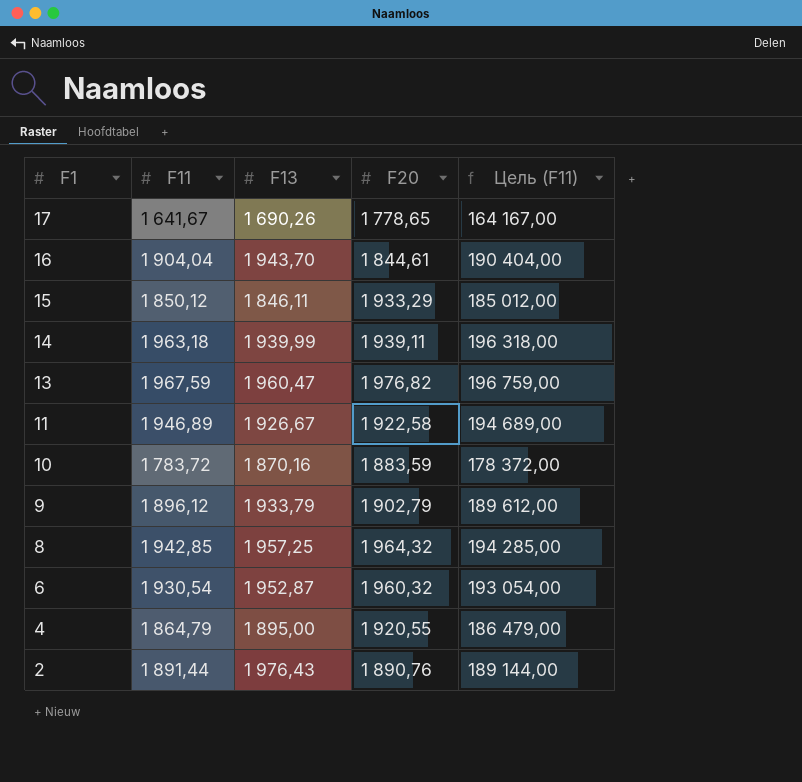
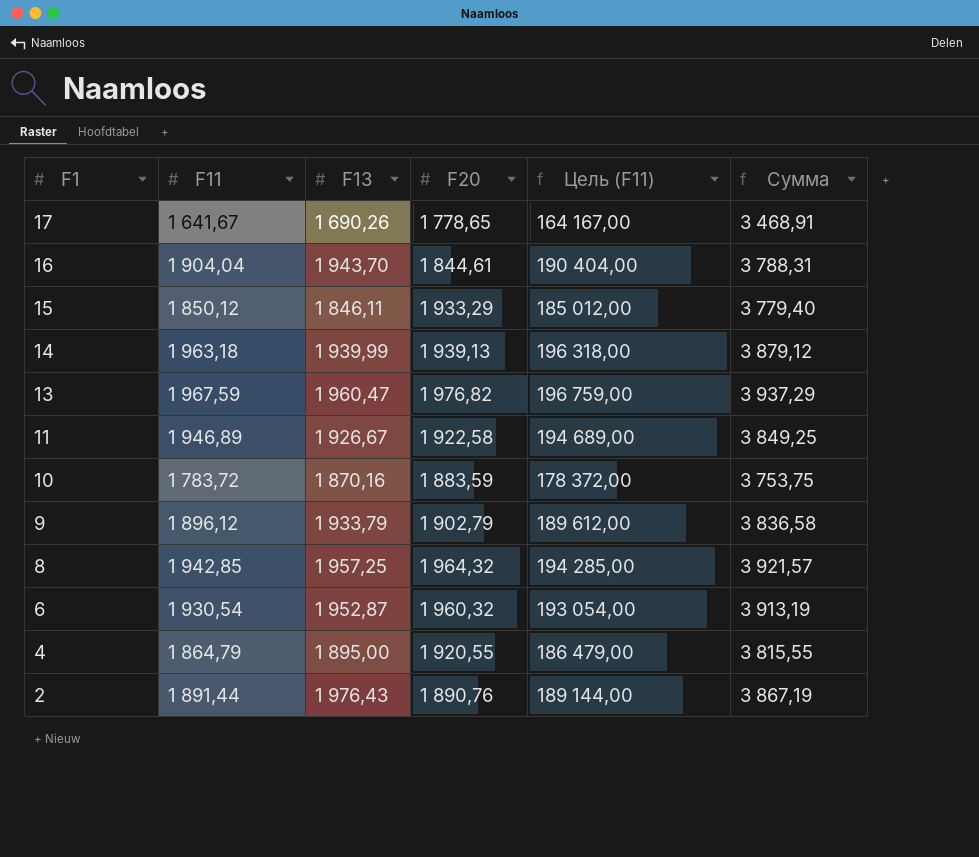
column Сумма | formula: none -> [F13] + [F20]
14 | F20: 1 939,11 -> 1 939,13

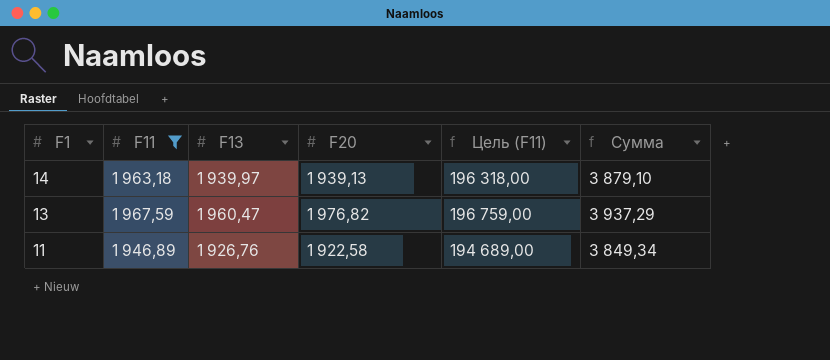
filter: none -> F11 >= 1 946,89
14 | F13: 1 939,99 -> 1 939,97
14 | Сумма: 3 879,12 -> 3 879,10
11 | F13: 1 926,67 -> 1 926,76
11 | Сумма: 3 849,25 -> 3 849,34

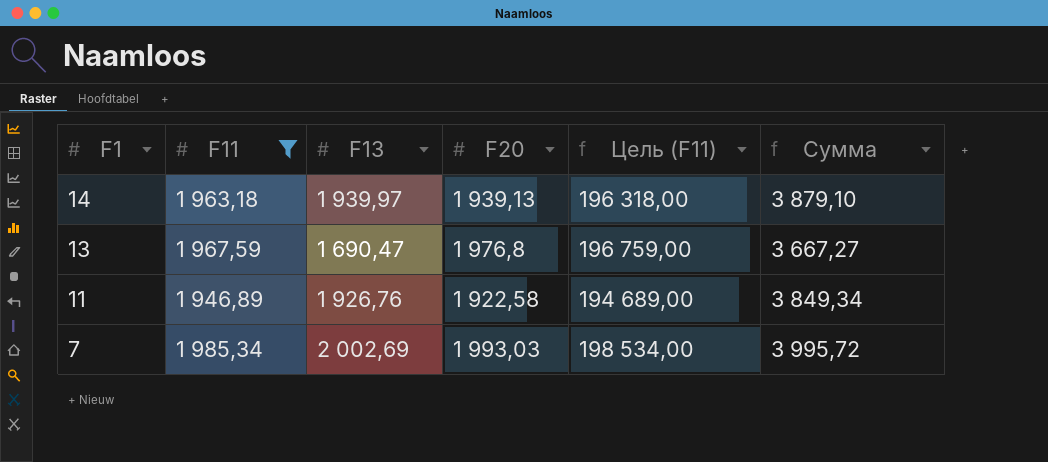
13 | F13: 1 960,47 -> 1 690,47
13 | F20: 1 976,82 -> 1 976,8
13 | Сумма: 3 937,29 -> 3 667,27
row 7: none -> 1 985,34 | 2 002,69 | 1 993,03 | 198 534,00 | 3 995,72

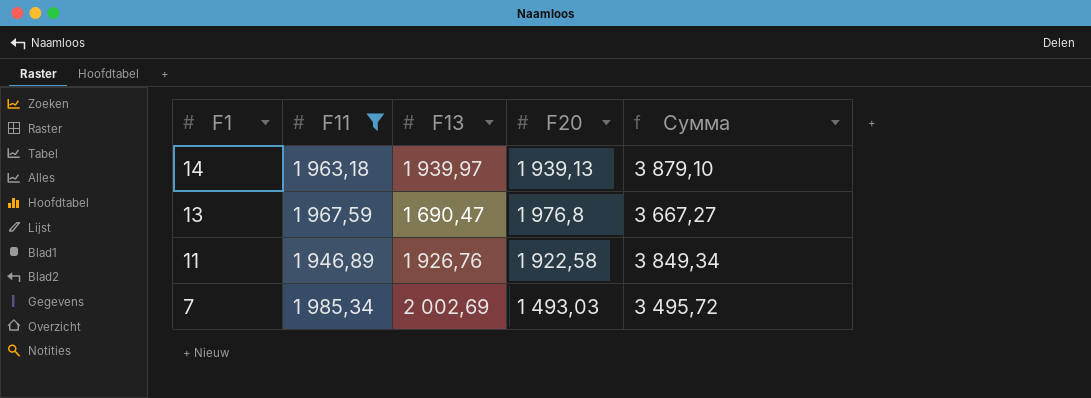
column Цель (F11) | formula: [F11] * 100 -> none
7 | F20: 1 993,03 -> 1 493,03
7 | Сумма: 3 995,72 -> 3 495,72

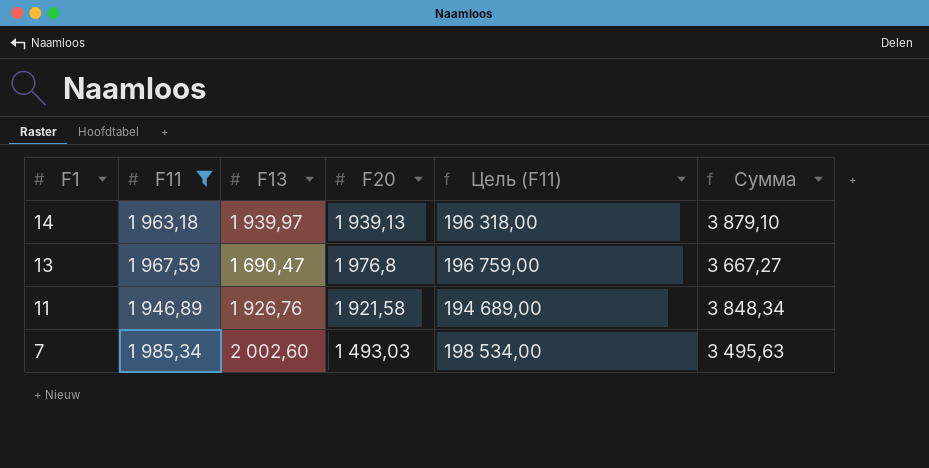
column Цель (F11) | formula: none -> [F11] * 100
11 | F20: 1 922,58 -> 1 921,58
11 | Сумма: 3 849,34 -> 3 848,34
7 | F13: 2 002,69 -> 2 002,60
7 | Сумма: 3 495,72 -> 3 495,63

